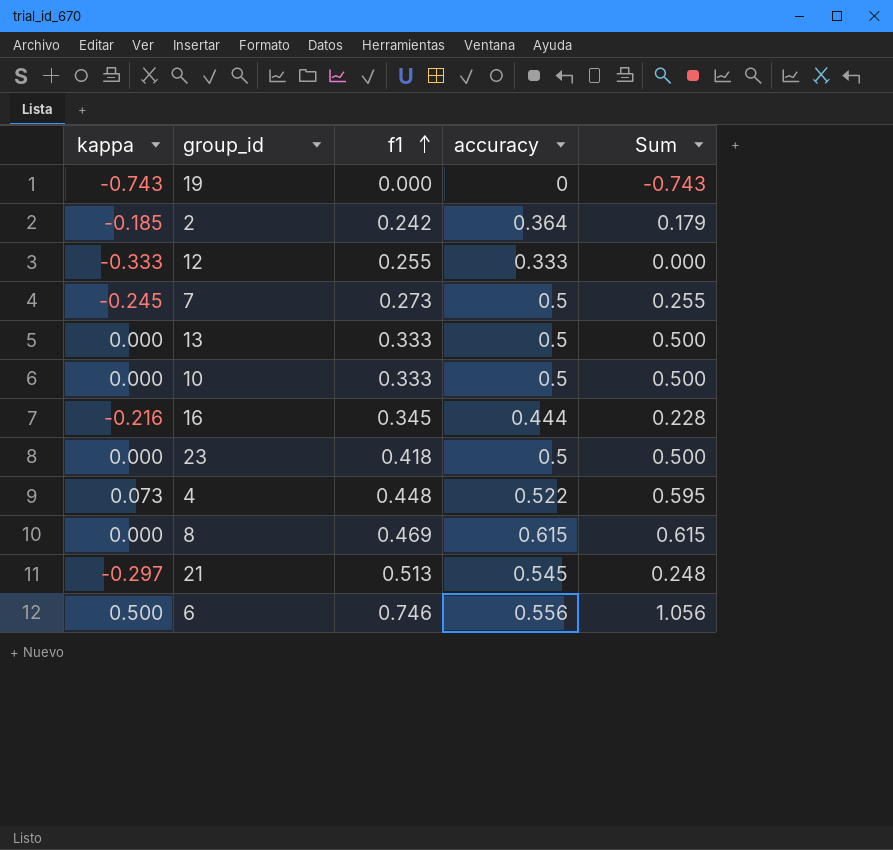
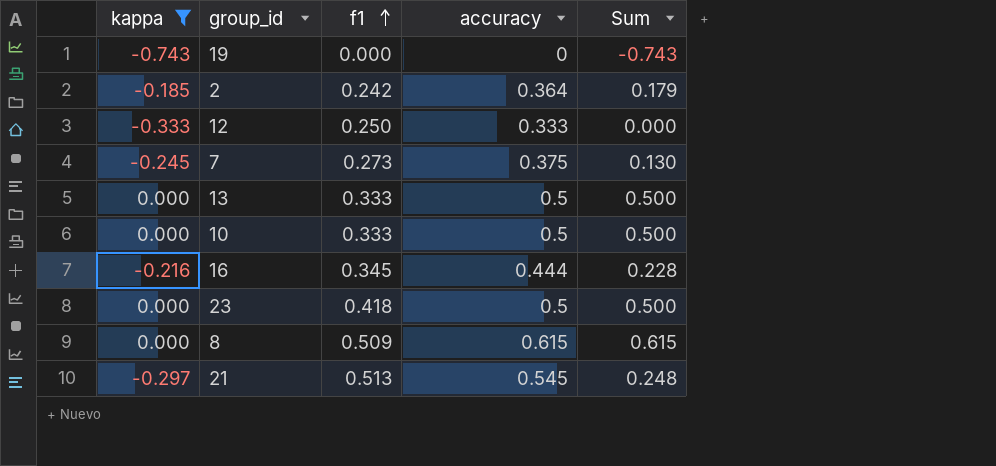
filter: none -> kappa <= 0.000
12 | f1: 0.255 -> 0.250
7 | accuracy: 0.5 -> 0.375
7 | Sum: 0.255 -> 0.130
8 | f1: 0.469 -> 0.509

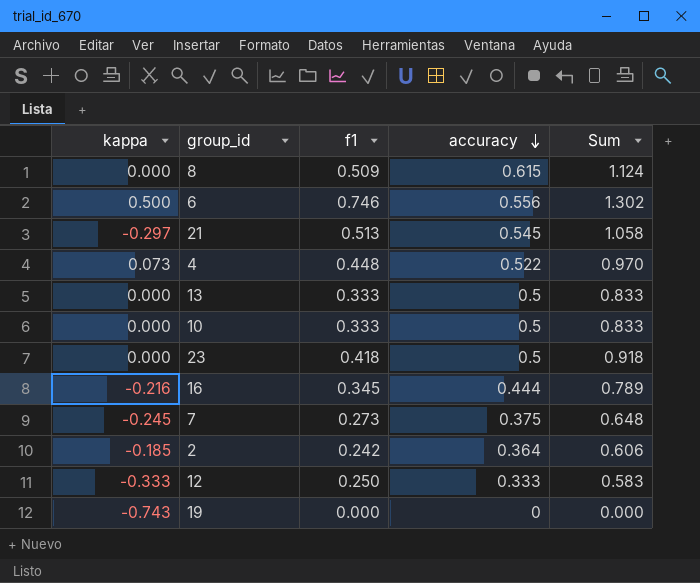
filter: kappa <= 0.000 -> none
row order: f1 ascending -> accuracy descending
column Sum | formula: [kappa] + [accuracy] -> [f1] + [accuracy]

